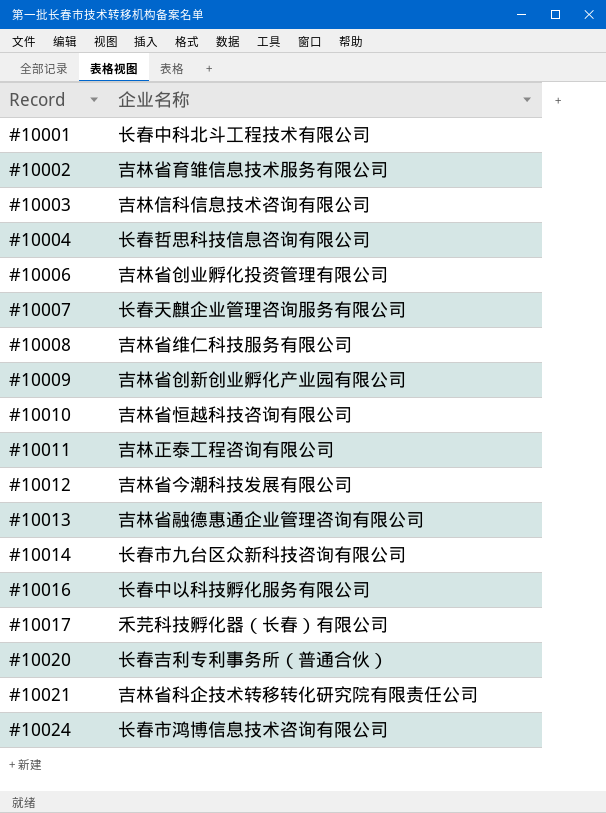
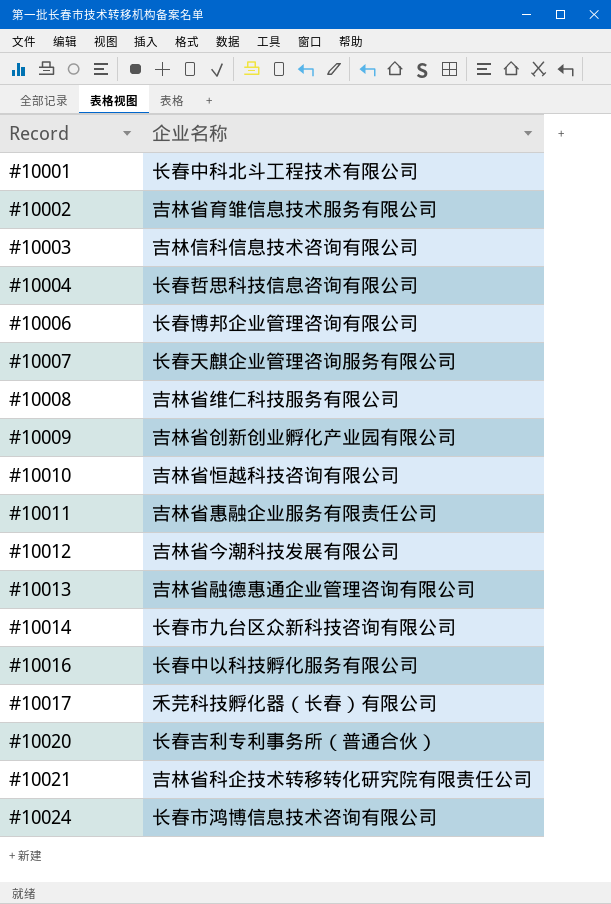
#10006 | 企业名称: 吉林省创业孵化投资管理有限公司 -> 长春博邦企业管理咨询有限公司
#10011 | 企业名称: 吉林正泰工程咨询有限公司 -> 吉林省惠融企业服务有限责任公司

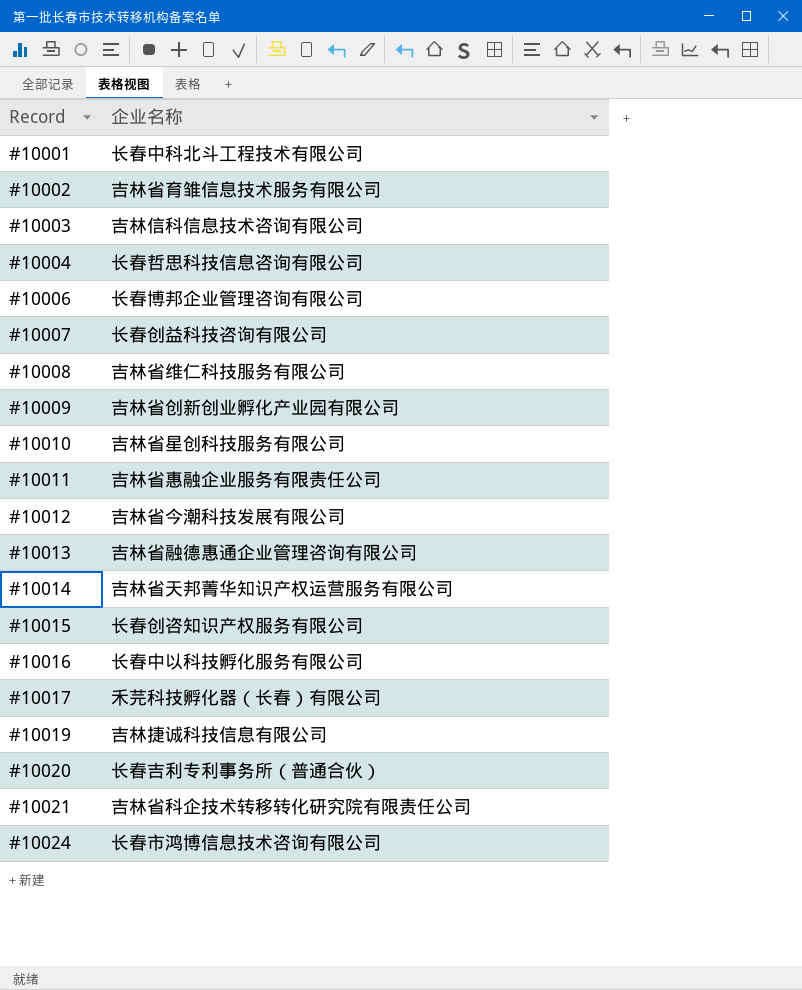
#10007 | 企业名称: 长春天麒企业管理咨询服务有限公司 -> 长春创益科技咨询有限公司
#10010 | 企业名称: 吉林省恒越科技咨询有限公司 -> 吉林省星创科技服务有限公司
#10014 | 企业名称: 长春市九台区众新科技咨询有限公司 -> 吉林省天邦菁华知识产权运营服务有限公司
row #10015: none -> 长春创咨知识产权服务有限公司
row #10019: none -> 吉林捷诚科技信息有限公司

